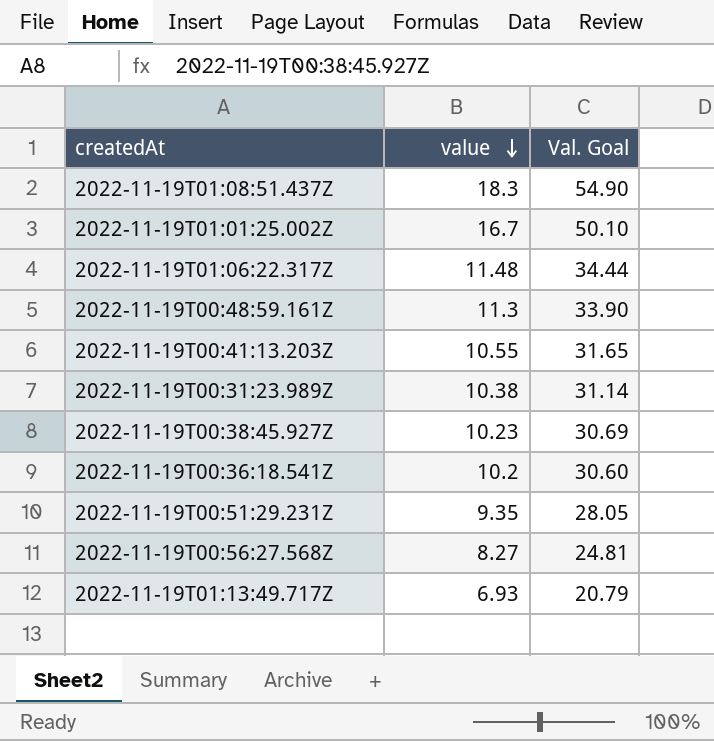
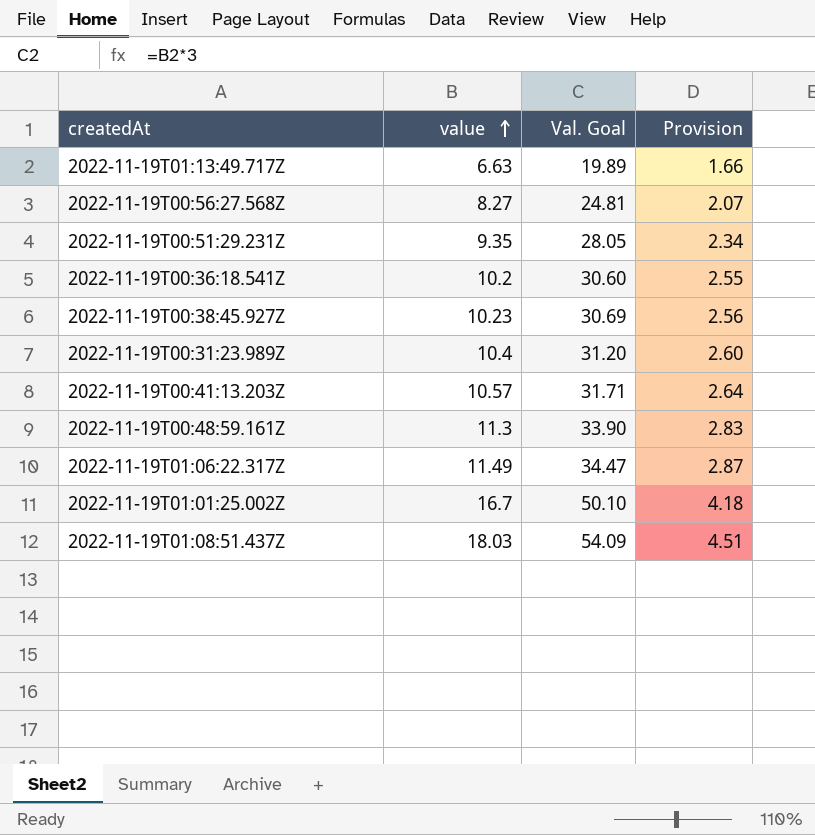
row order: value descending -> value ascending
column Provision | formula: none -> [value] * 0.25
2022-11-19T01:13:49.717Z | value: 6.93 -> 6.63
2022-11-19T01:13:49.717Z | Val. Goal: 20.79 -> 19.89
2022-11-19T00:31:23.989Z | value: 10.38 -> 10.4
2022-11-19T00:31:23.989Z | Val. Goal: 31.14 -> 31.20
2022-11-19T00:41:13.203Z | value: 10.55 -> 10.57
2022-11-19T00:41:13.203Z | Val. Goal: 31.65 -> 31.71
2022-11-19T01:06:22.317Z | value: 11.48 -> 11.49
2022-11-19T01:06:22.317Z | Val. Goal: 34.44 -> 34.47
2022-11-19T01:08:51.437Z | value: 18.3 -> 18.03
2022-11-19T01:08:51.437Z | Val. Goal: 54.90 -> 54.09

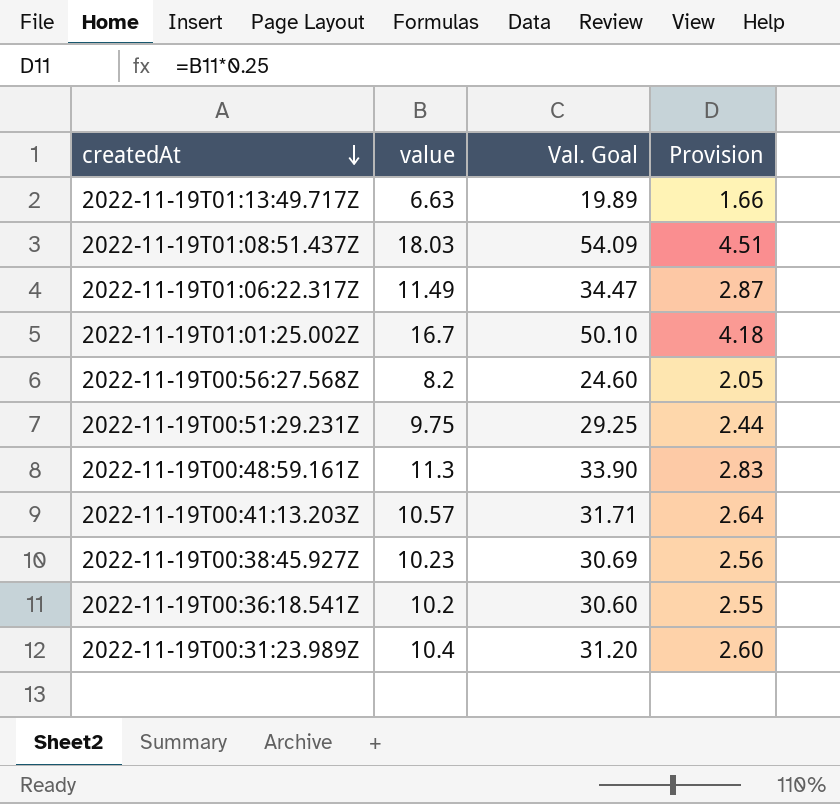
row order: value ascending -> createdAt descending
2022-11-19T00:56:27.568Z | value: 8.27 -> 8.2
2022-11-19T00:56:27.568Z | Val. Goal: 24.81 -> 24.60
2022-11-19T00:56:27.568Z | Provision: 2.07 -> 2.05
2022-11-19T00:51:29.231Z | value: 9.35 -> 9.75
2022-11-19T00:51:29.231Z | Val. Goal: 28.05 -> 29.25
2022-11-19T00:51:29.231Z | Provision: 2.34 -> 2.44

